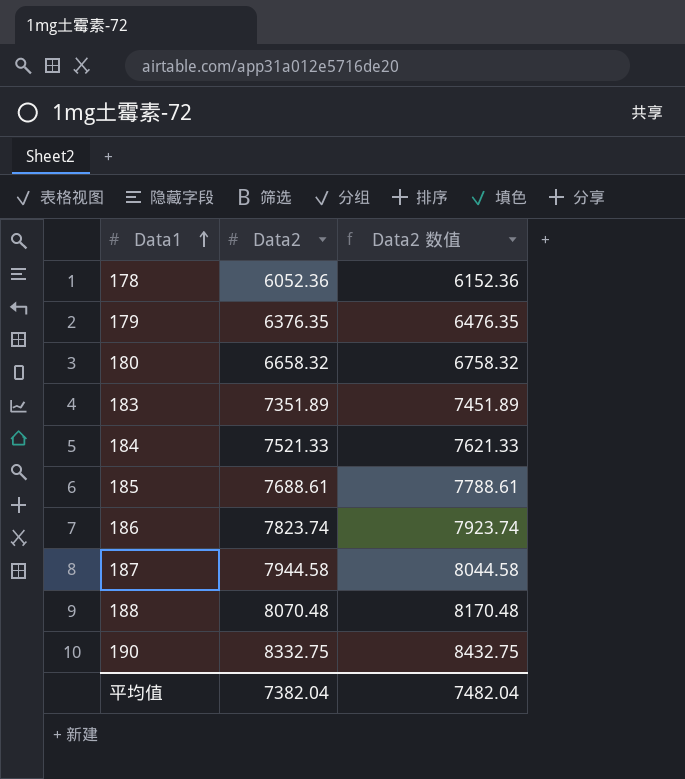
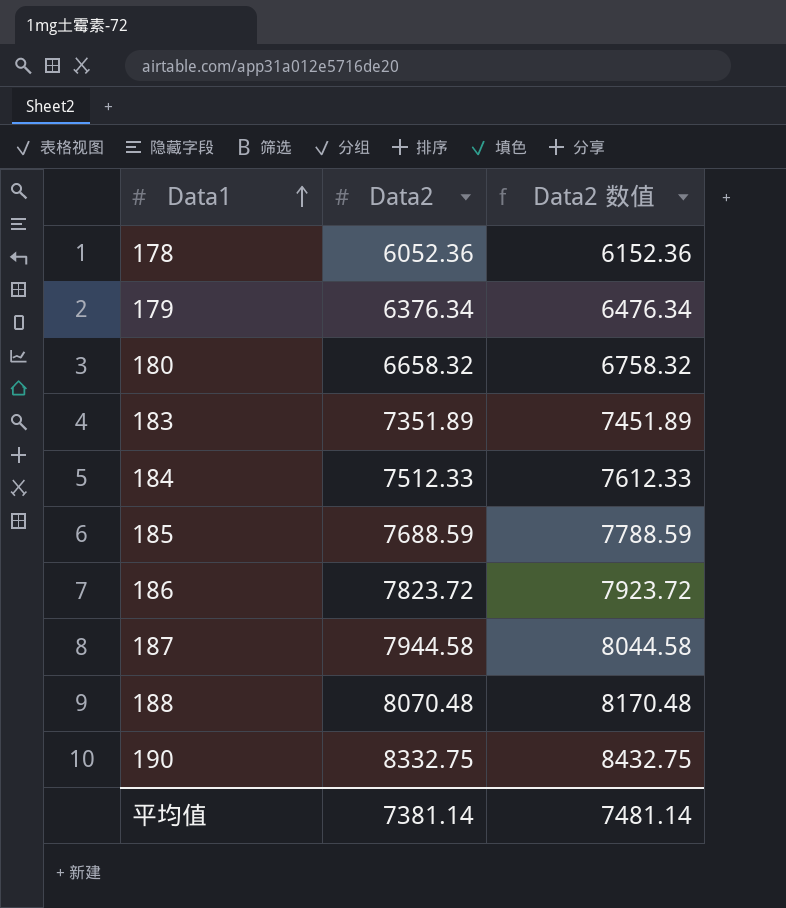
179 | Data2: 6376.35 -> 6376.34
179 | Data2 数值: 6476.35 -> 6476.34
184 | Data2: 7521.33 -> 7512.33
184 | Data2 数值: 7621.33 -> 7612.33
185 | Data2: 7688.61 -> 7688.59
185 | Data2 数值: 7788.61 -> 7788.59
186 | Data2: 7823.74 -> 7823.72
186 | Data2 数值: 7923.74 -> 7923.72
平均值 | Data2: 7382.04 -> 7381.14
平均值 | Data2 数值: 7482.04 -> 7481.14

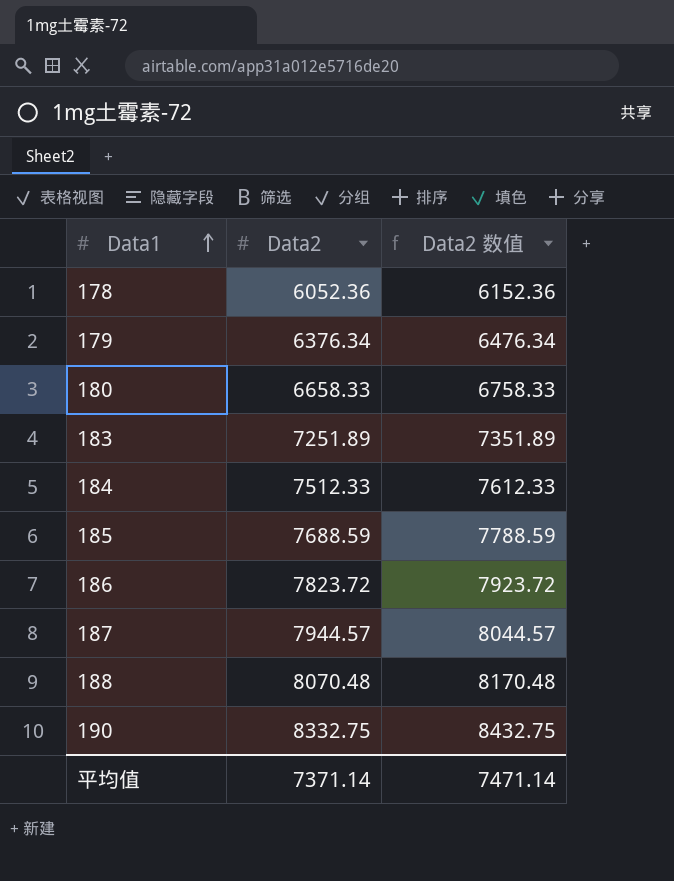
180 | Data2: 6658.32 -> 6658.33
180 | Data2 数值: 6758.32 -> 6758.33
183 | Data2: 7351.89 -> 7251.89
183 | Data2 数值: 7451.89 -> 7351.89
187 | Data2: 7944.58 -> 7944.57
187 | Data2 数值: 8044.58 -> 8044.57
平均值 | Data2: 7381.14 -> 7371.14
平均值 | Data2 数值: 7481.14 -> 7471.14

